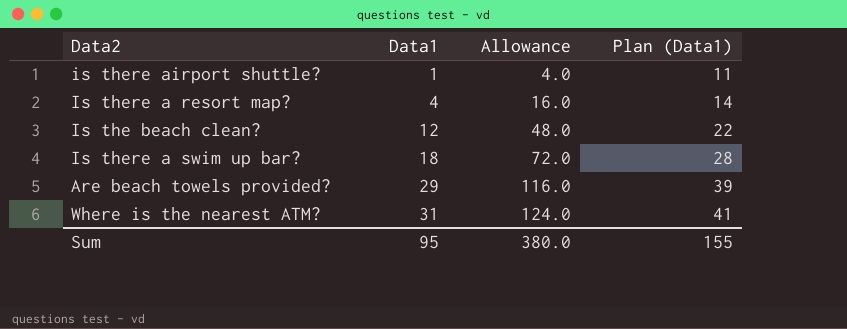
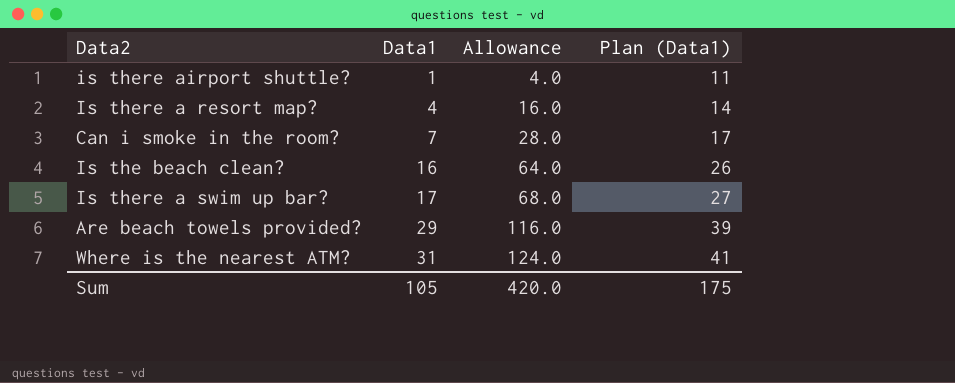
row Can i smoke in the room?: none -> 7 | 28.0 | 17
Is the beach clean? | Data1: 12 -> 16
Is the beach clean? | Allowance: 48.0 -> 64.0
Is the beach clean? | Plan (Data1): 22 -> 26
Is there a swim up bar? | Data1: 18 -> 17
Is there a swim up bar? | Allowance: 72.0 -> 68.0
Is there a swim up bar? | Plan (Data1): 28 -> 27
Sum | Data1: 95 -> 105
Sum | Allowance: 380.0 -> 420.0
Sum | Plan (Data1): 155 -> 175

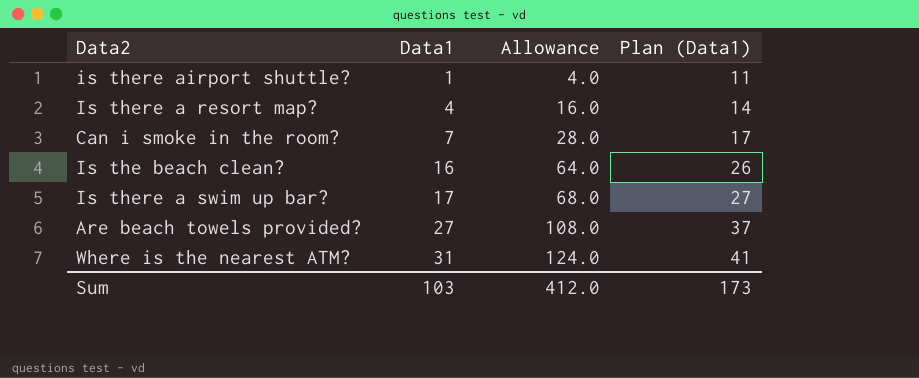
Are beach towels provided? | Data1: 29 -> 27
Are beach towels provided? | Allowance: 116.0 -> 108.0
Are beach towels provided? | Plan (Data1): 39 -> 37
Sum | Data1: 105 -> 103
Sum | Allowance: 420.0 -> 412.0
Sum | Plan (Data1): 175 -> 173

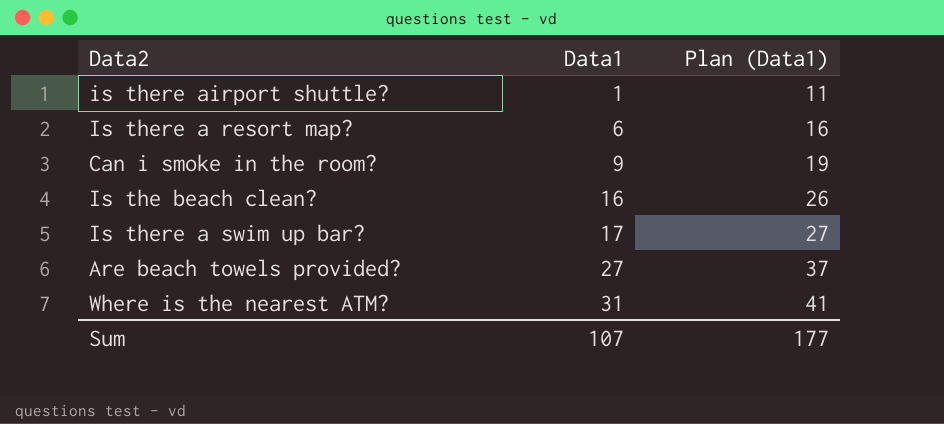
column Allowance | formula: [Data1] * 4 -> none
Is there a resort map? | Data1: 4 -> 6
Is there a resort map? | Plan (Data1): 14 -> 16
Can i smoke in the room? | Data1: 7 -> 9
Can i smoke in the room? | Plan (Data1): 17 -> 19
Sum | Data1: 103 -> 107
Sum | Plan (Data1): 173 -> 177

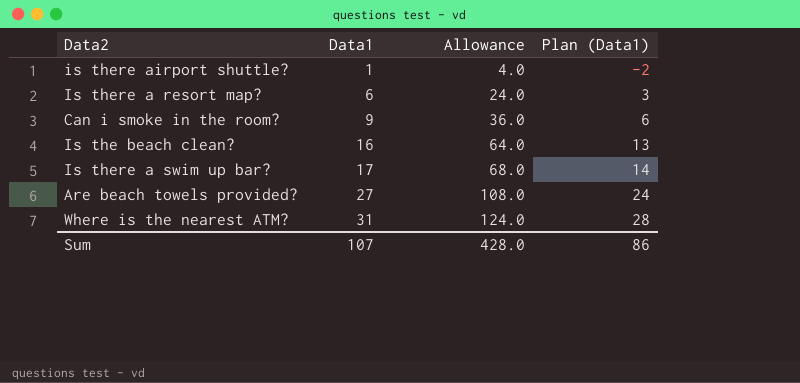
column Allowance | formula: none -> [Data1] * 4
column Plan (Data1) | formula: [Data1] + 10 -> [Data1] - 3
Sum | Plan (Data1): 177 -> 86

